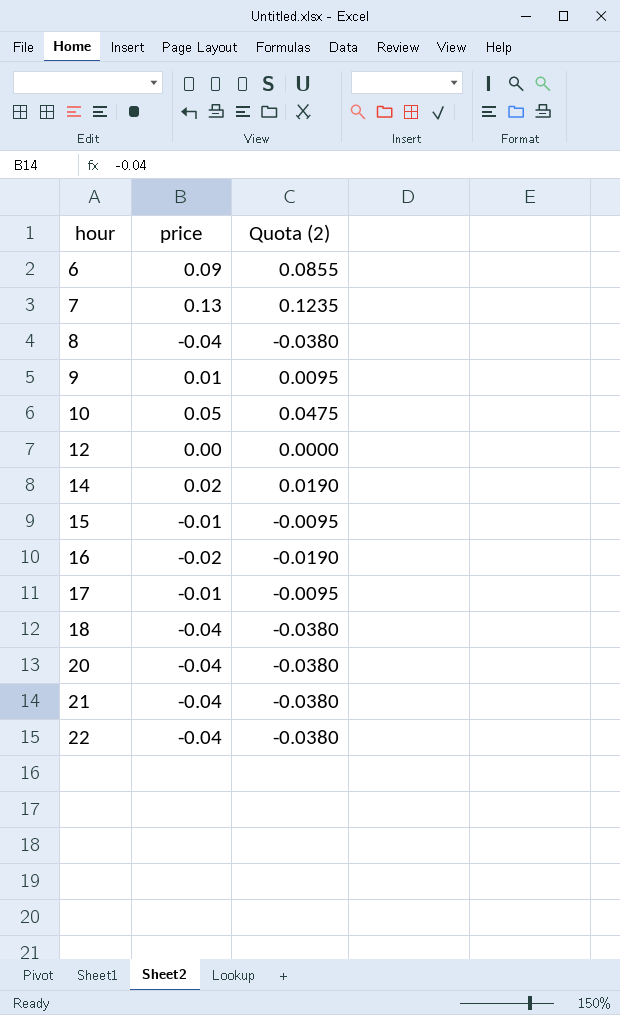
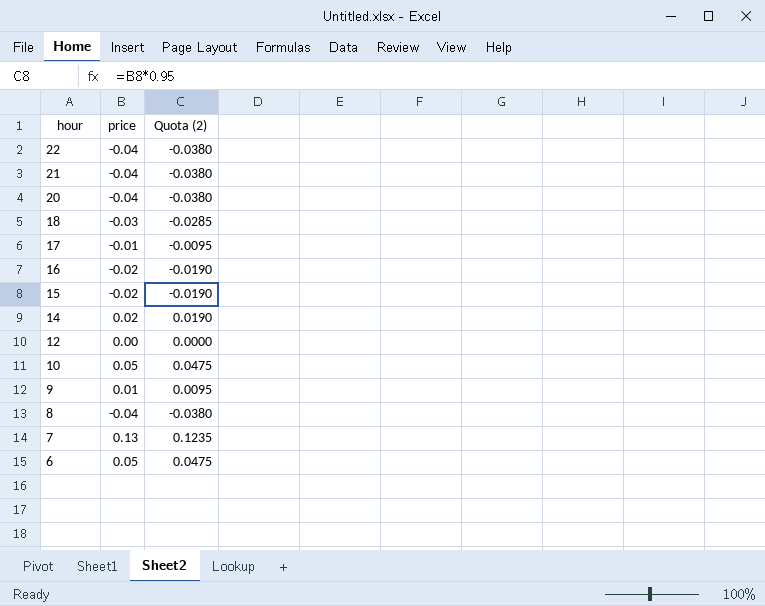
row order: hour ascending -> hour descending
18 | price: -0.04 -> -0.03
18 | Quota (2): -0.0380 -> -0.0285
15 | price: -0.01 -> -0.02
15 | Quota (2): -0.0095 -> -0.0190
6 | price: 0.09 -> 0.05
6 | Quota (2): 0.0855 -> 0.0475

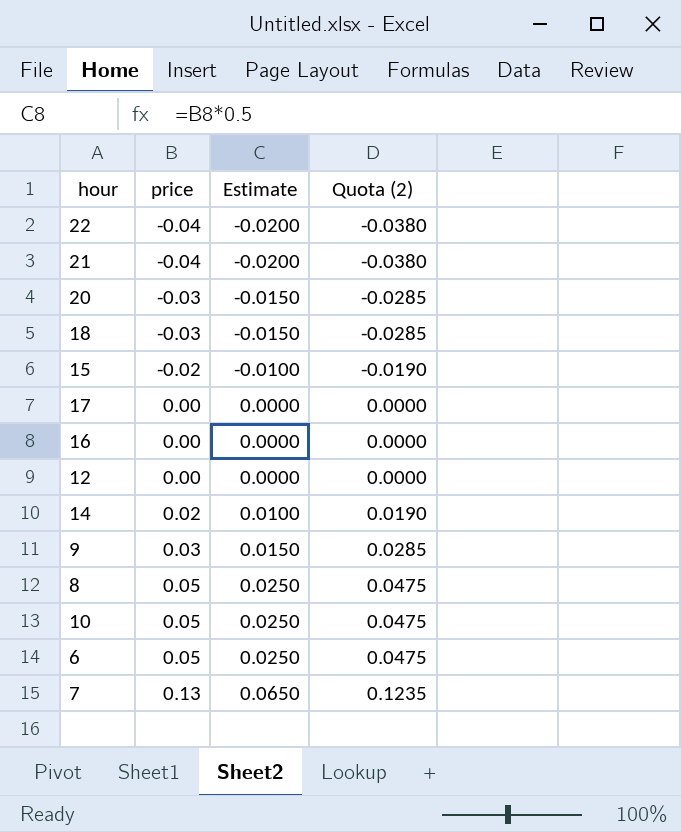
row order: hour descending -> price ascending
column Estimate | formula: none -> [price] * 0.5
20 | price: -0.04 -> -0.03
20 | Quota (2): -0.0380 -> -0.0285
17 | price: -0.01 -> 0.00
17 | Quota (2): -0.0095 -> 0.0000
16 | price: -0.02 -> 0.00
16 | Quota (2): -0.0190 -> 0.0000
9 | price: 0.01 -> 0.03
9 | Quota (2): 0.0095 -> 0.0285
8 | price: -0.04 -> 0.05
8 | Quota (2): -0.0380 -> 0.0475

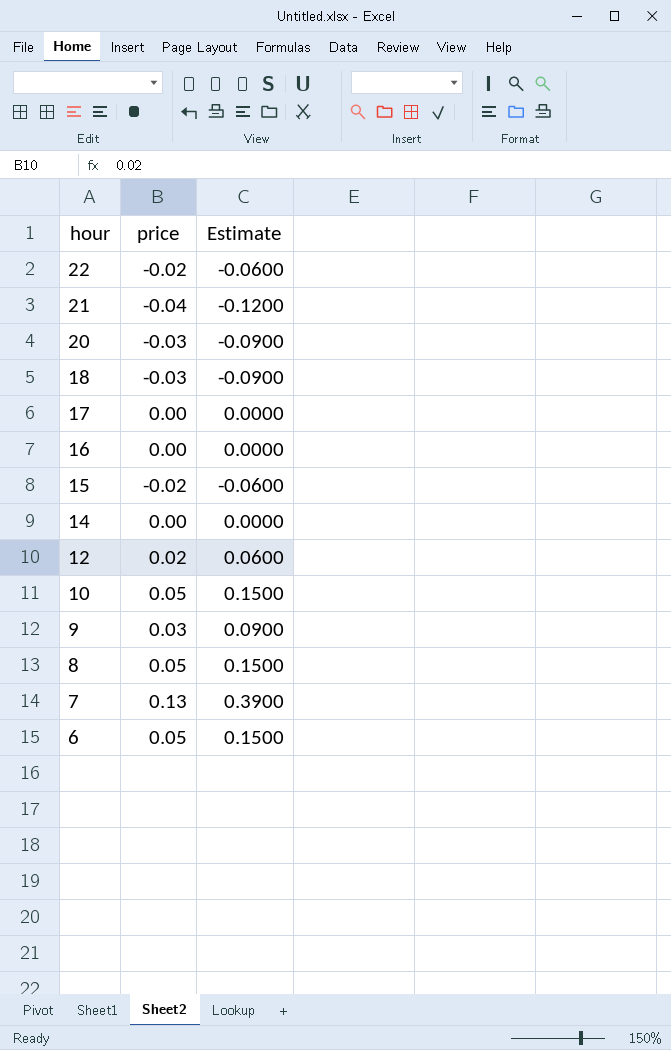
row order: price ascending -> hour descending
column Quota (2) | formula: [price] * 0.95 -> none
column Estimate | formula: [price] * 0.5 -> [price] * 3
22 | price: -0.04 -> -0.02
14 | price: 0.02 -> 0.00
12 | price: 0.00 -> 0.02

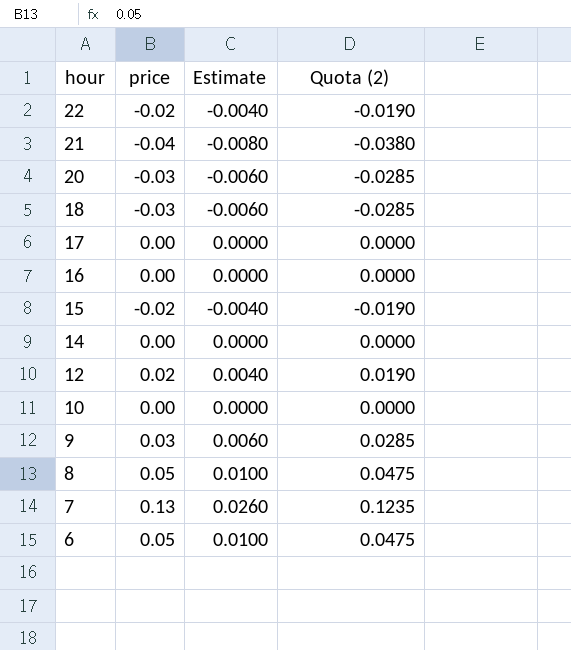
column Estimate | formula: [price] * 3 -> [price] * 0.2
column Quota (2) | formula: none -> [price] * 0.95
10 | price: 0.05 -> 0.00

